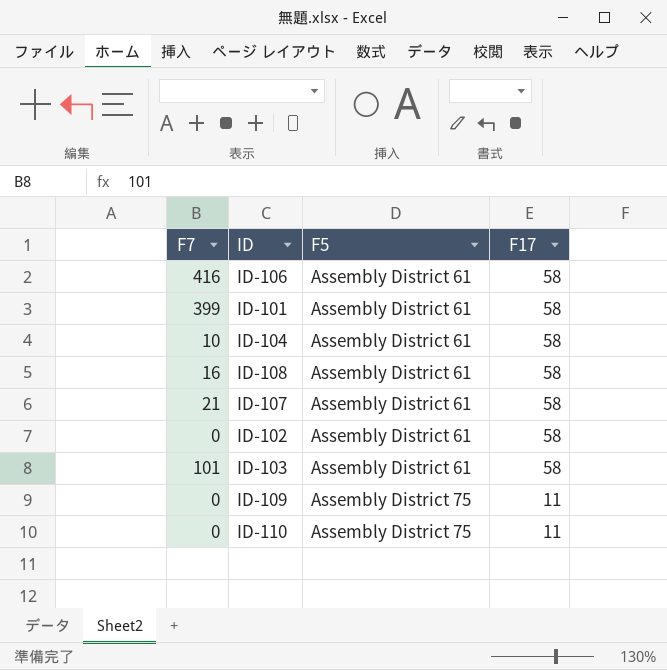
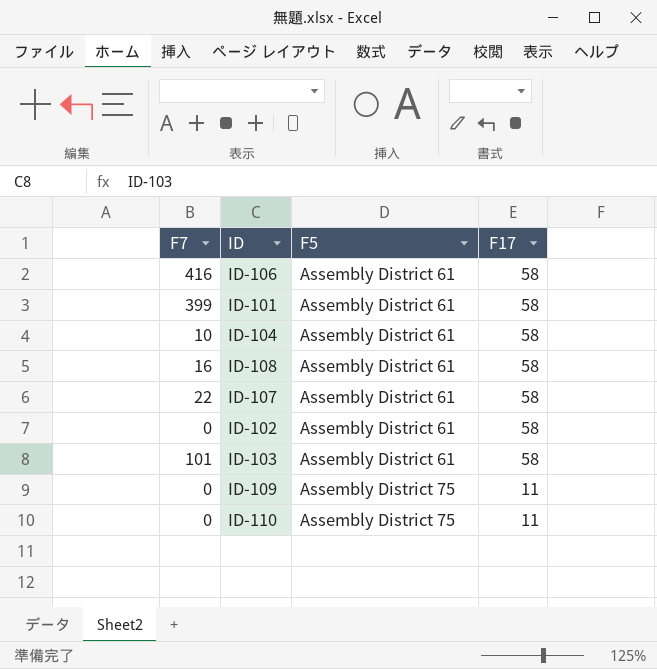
ID-107 | F7: 21 -> 22

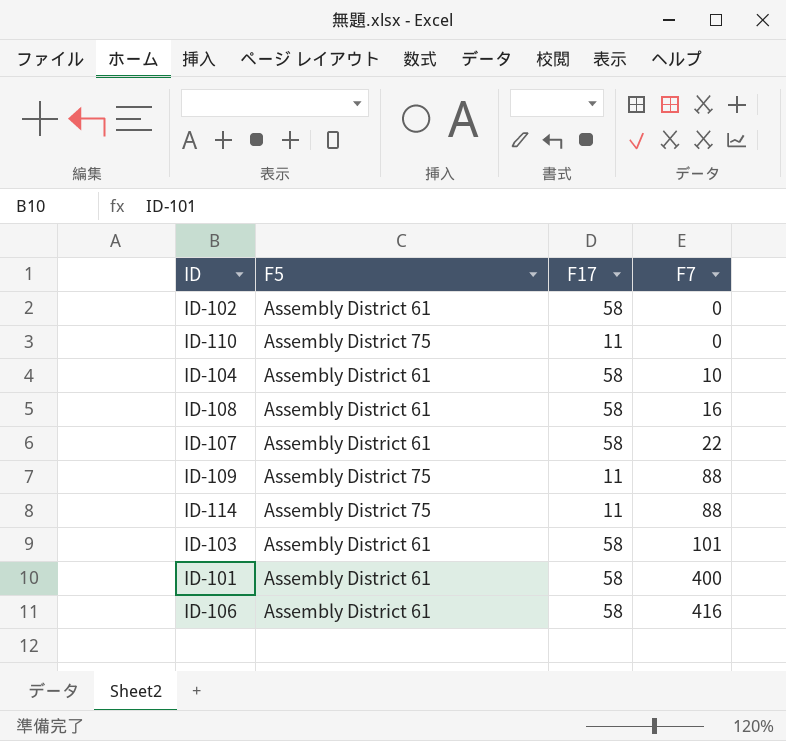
row order: F5 ascending -> F7 ascending
column F7 | position: 1 -> 4
ID-109 | F7: 0 -> 88
row ID-114: none -> Assembly District 75 | 11 | 88
ID-101 | F7: 399 -> 400

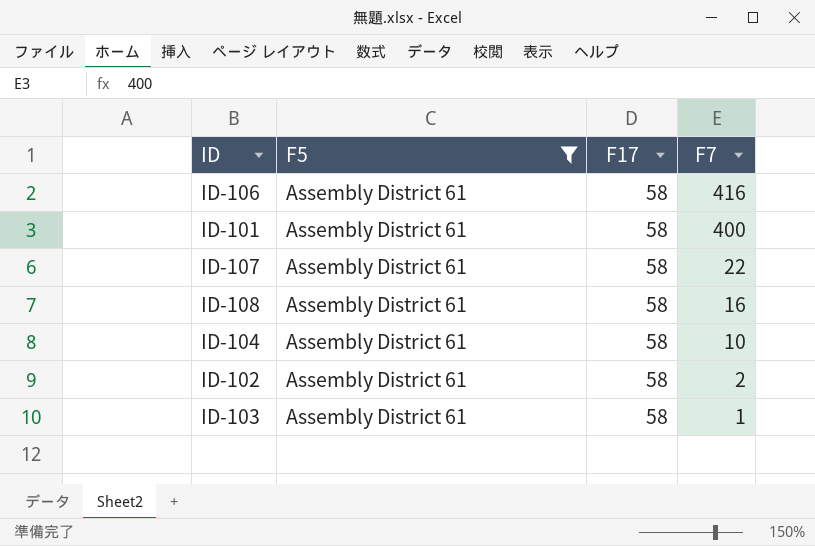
filter: none -> F5 = Assembly District 61
row order: F7 ascending -> F7 descending
ID-102 | F7: 0 -> 2
ID-103 | F7: 101 -> 1

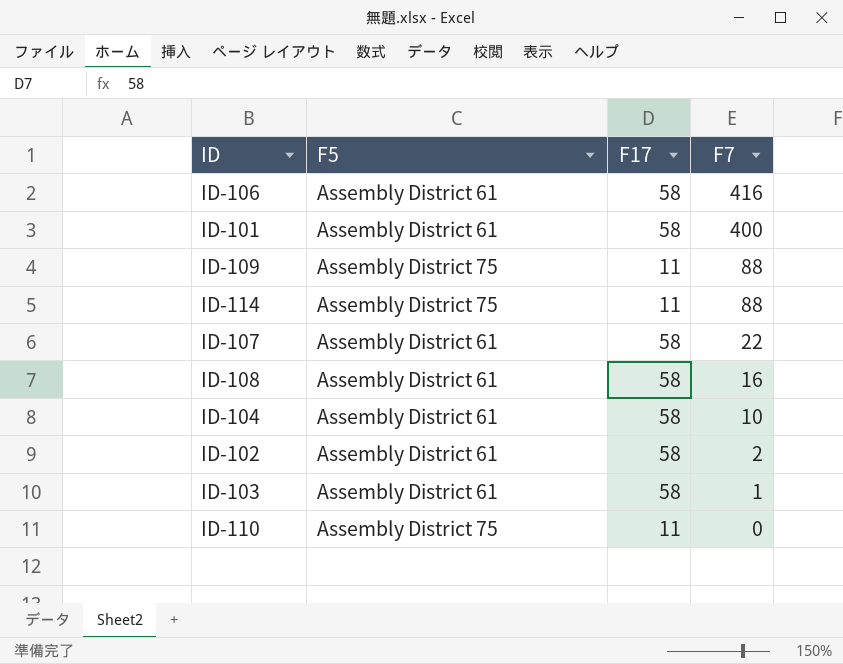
filter: F5 = Assembly District 61 -> none

